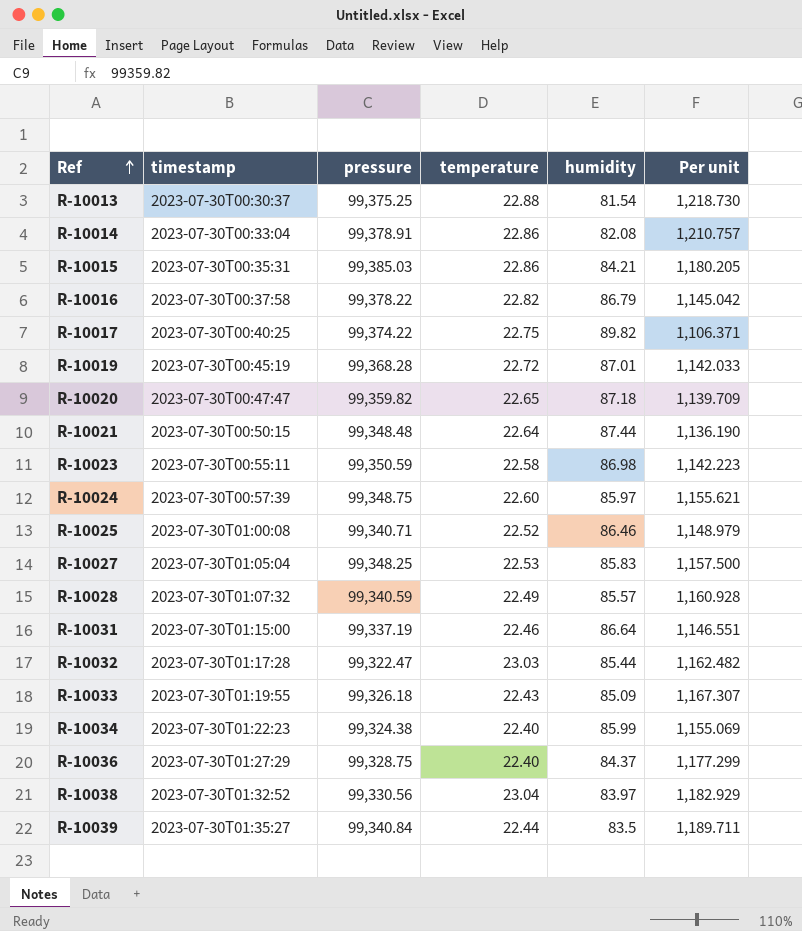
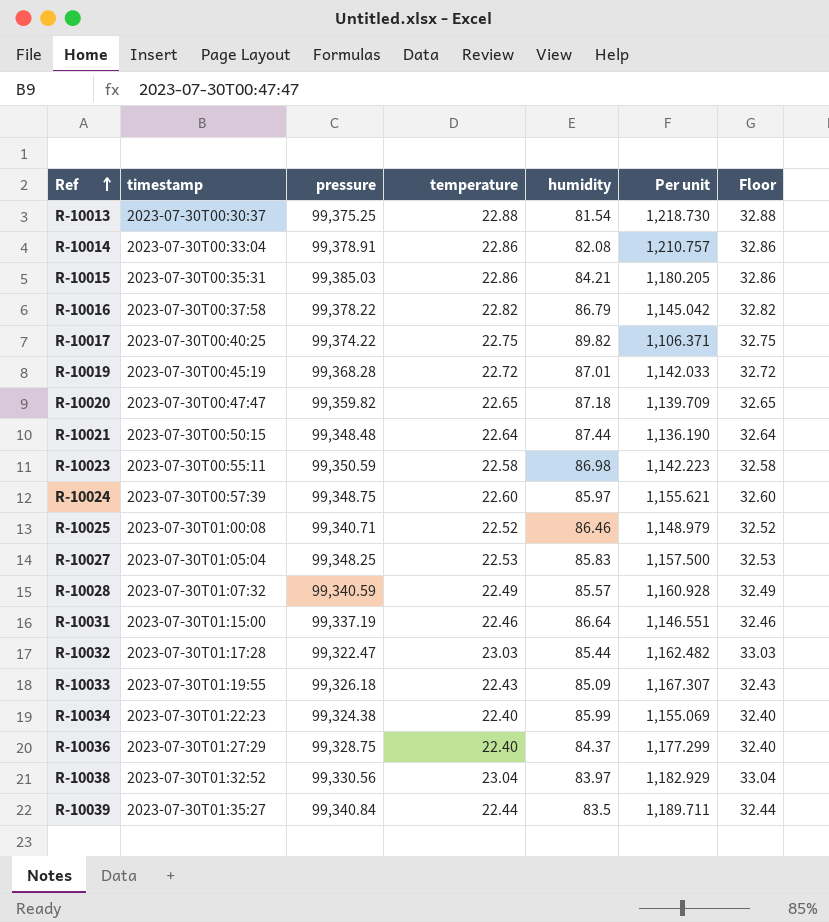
column Floor | formula: none -> [temperature] + 10

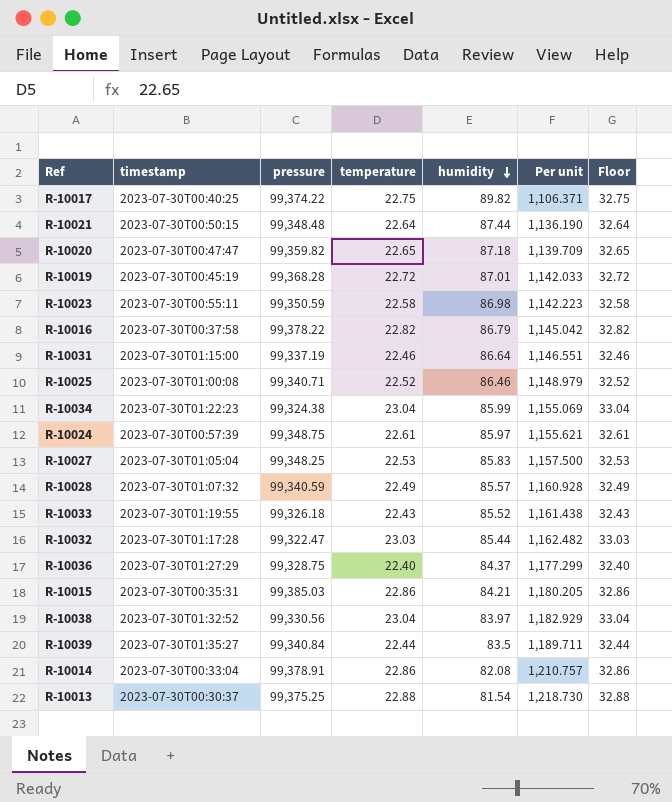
row order: Ref ascending -> humidity descending
R-10034 | temperature: 22.40 -> 23.04
R-10034 | Floor: 32.40 -> 33.04
R-10024 | temperature: 22.60 -> 22.61
R-10024 | Floor: 32.60 -> 32.61
R-10033 | humidity: 85.09 -> 85.52
R-10033 | Per unit: 1,167.307 -> 1,161.438

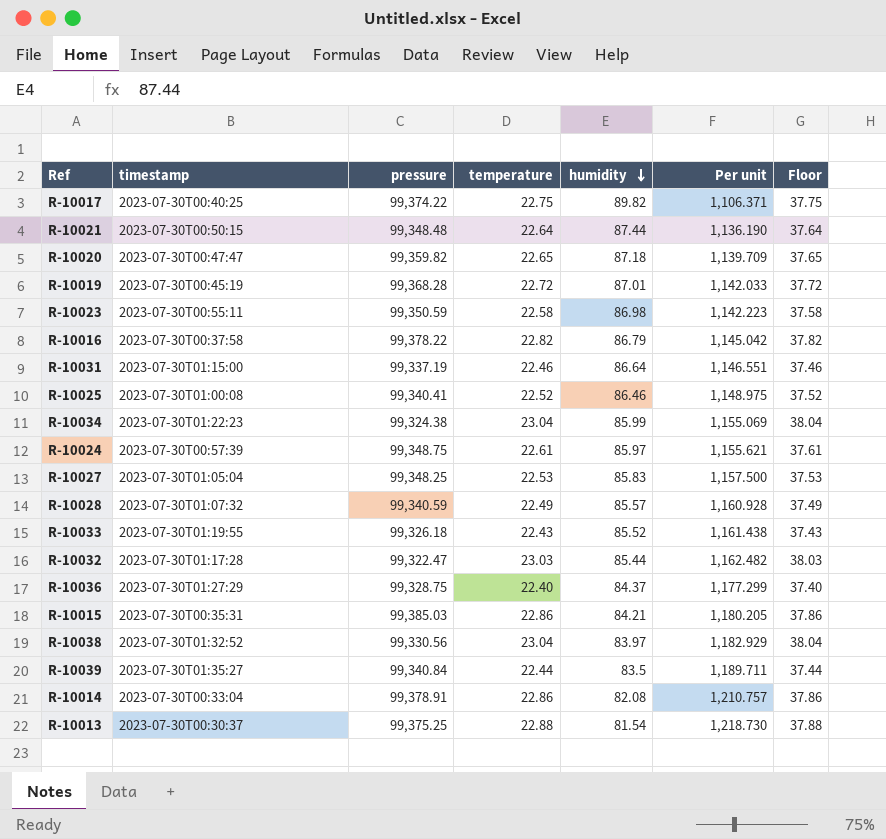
column Floor | formula: [temperature] + 10 -> [temperature] + 15
R-10025 | pressure: 99,340.71 -> 99,340.41
R-10025 | Per unit: 1,148.979 -> 1,148.975

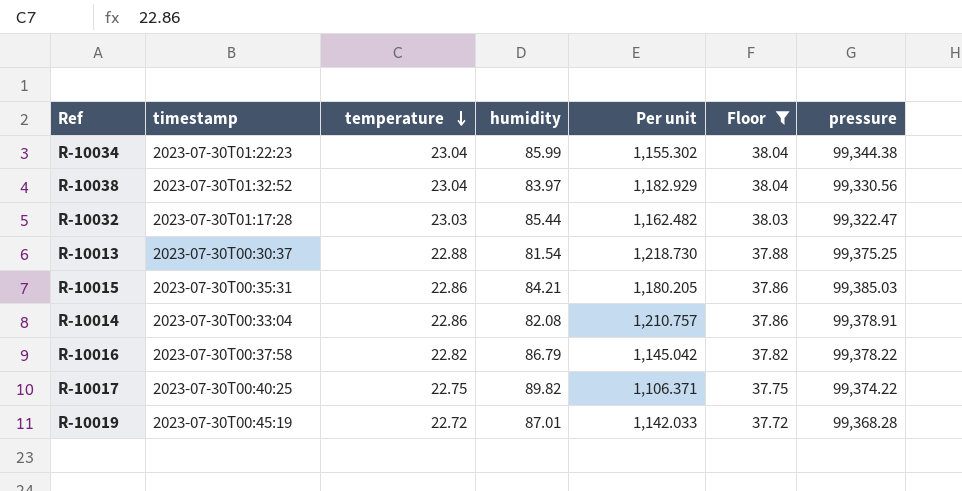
filter: none -> Floor >= 37.72
row order: humidity descending -> temperature descending
column pressure | position: 3 -> 7
R-10034 | Per unit: 1,155.069 -> 1,155.302
R-10034 | pressure: 99,324.38 -> 99,344.38

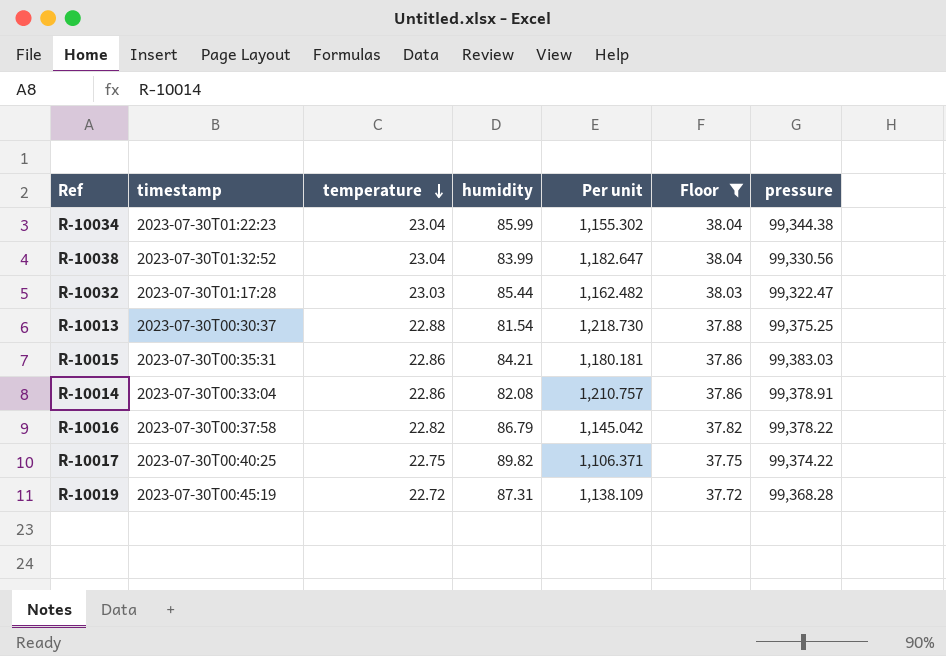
R-10038 | humidity: 83.97 -> 83.99
R-10038 | Per unit: 1,182.929 -> 1,182.647
R-10015 | Per unit: 1,180.205 -> 1,180.181
R-10015 | pressure: 99,385.03 -> 99,383.03
R-10019 | humidity: 87.01 -> 87.31
R-10019 | Per unit: 1,142.033 -> 1,138.109

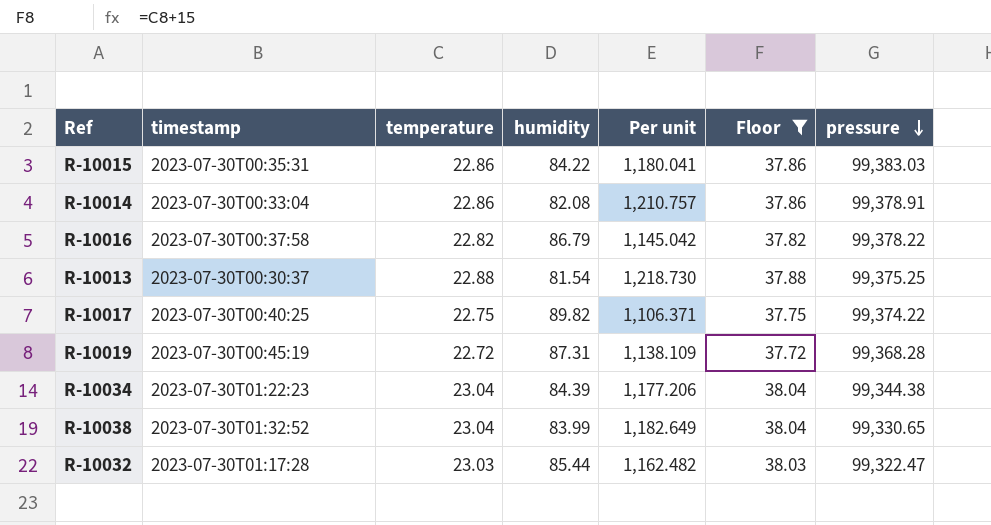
row order: temperature descending -> pressure descending
R-10015 | humidity: 84.21 -> 84.22
R-10015 | Per unit: 1,180.181 -> 1,180.041
R-10034 | humidity: 85.99 -> 84.39
R-10034 | Per unit: 1,155.302 -> 1,177.206
R-10038 | Per unit: 1,182.647 -> 1,182.649
R-10038 | pressure: 99,330.56 -> 99,330.65

